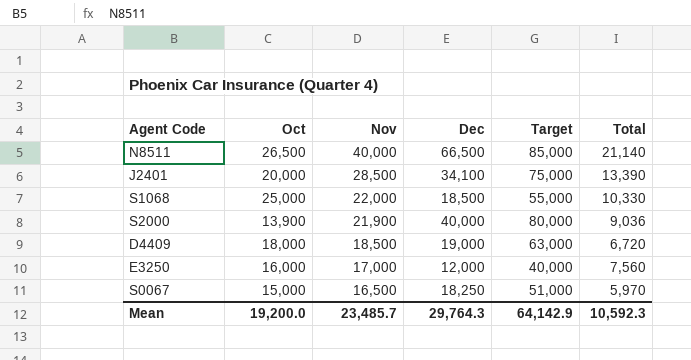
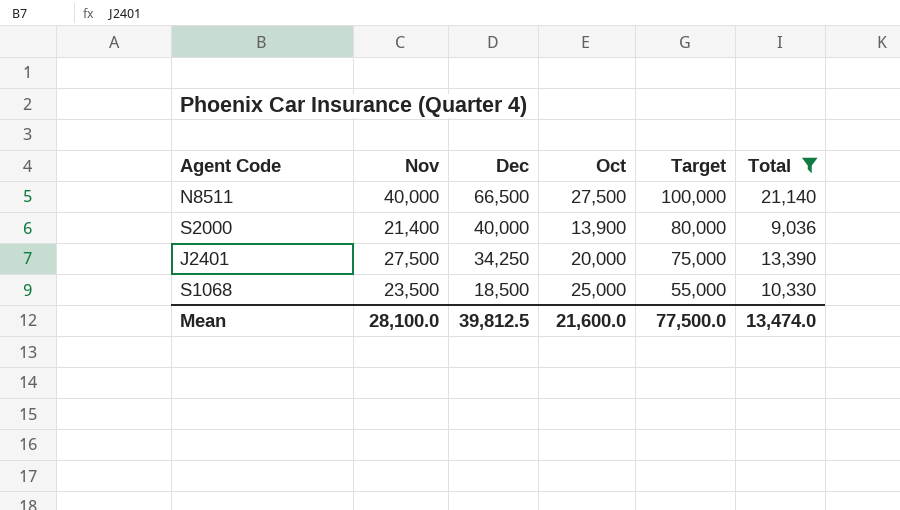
filter: none -> Total >= 9,036
row order: Nov descending -> Dec descending
column Oct | position: 2 -> 4
N8511 | Oct: 26,500 -> 27,500
N8511 | Target: 85,000 -> 100,000
S2000 | Nov: 21,900 -> 21,400
J2401 | Nov: 28,500 -> 27,500
J2401 | Dec: 34,100 -> 34,250
S1068 | Nov: 22,000 -> 23,500
Mean | Nov: 23,485.7 -> 28,100.0
Mean | Dec: 29,764.3 -> 39,812.5
Mean | Oct: 19,200.0 -> 21,600.0
Mean | Target: 64,142.9 -> 77,500.0
Mean | Total: 10,592.3 -> 13,474.0

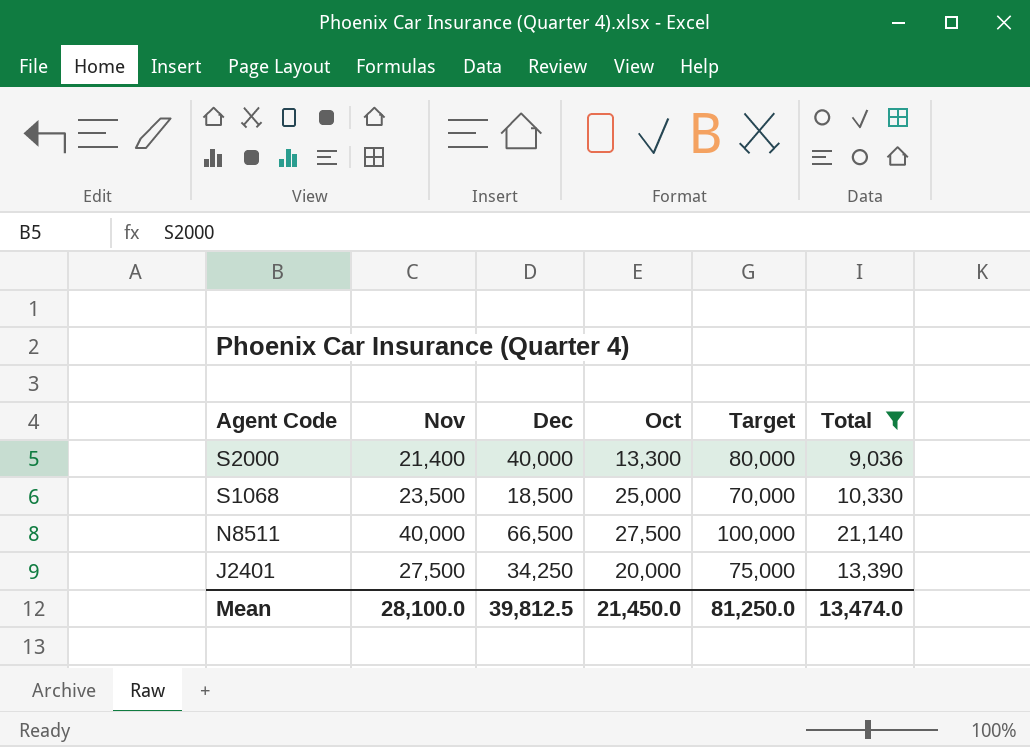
row order: Dec descending -> Agent Code descending
S2000 | Oct: 13,900 -> 13,300
S1068 | Target: 55,000 -> 70,000
Mean | Oct: 21,600.0 -> 21,450.0
Mean | Target: 77,500.0 -> 81,250.0

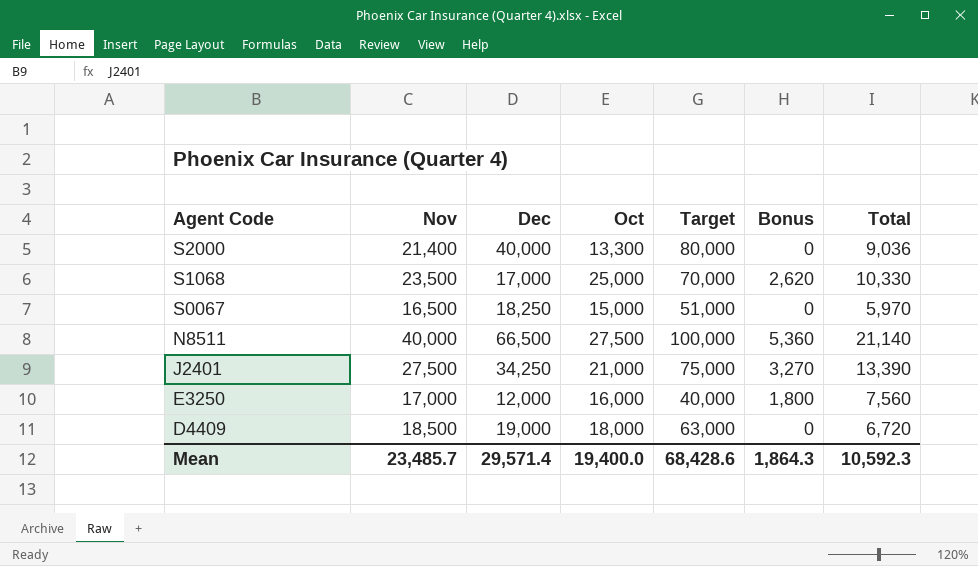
filter: Total >= 9,036 -> none
column Bonus | position: none -> 6
S1068 | Dec: 18,500 -> 17,000
J2401 | Oct: 20,000 -> 21,000
Mean | Nov: 28,100.0 -> 23,485.7
Mean | Dec: 39,812.5 -> 29,571.4
Mean | Oct: 21,450.0 -> 19,400.0
Mean | Target: 81,250.0 -> 68,428.6
Mean | Total: 13,474.0 -> 10,592.3

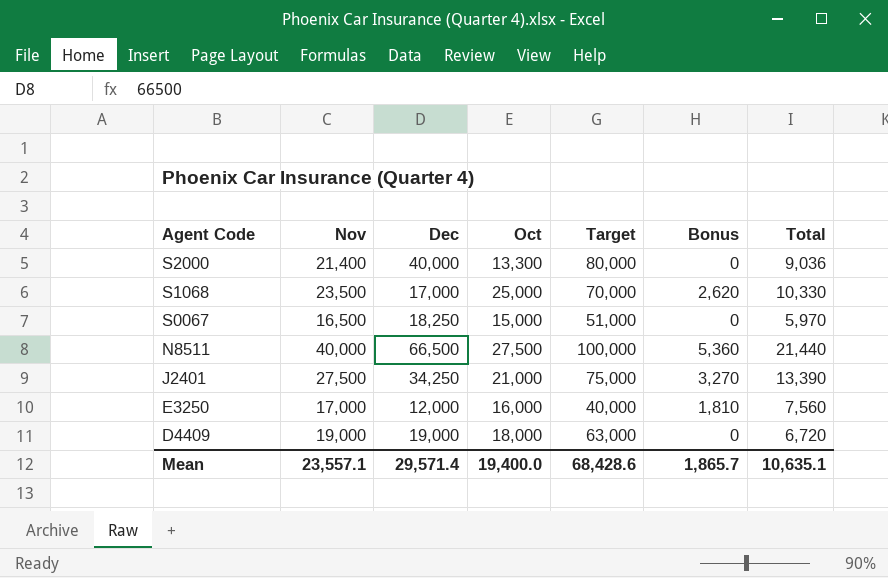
N8511 | Total: 21,140 -> 21,440
E3250 | Bonus: 1,800 -> 1,810
D4409 | Nov: 18,500 -> 19,000
Mean | Nov: 23,485.7 -> 23,557.1
Mean | Bonus: 1,864.3 -> 1,865.7
Mean | Total: 10,592.3 -> 10,635.1

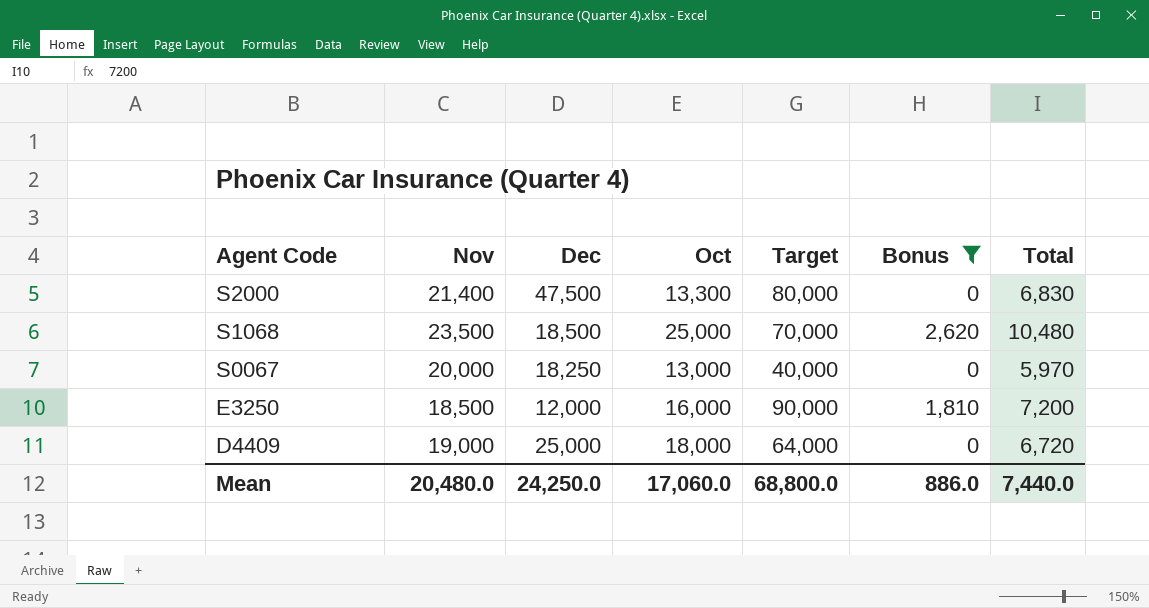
filter: none -> Bonus <= 2,620
S2000 | Dec: 40,000 -> 47,500
S2000 | Total: 9,036 -> 6,830
S1068 | Dec: 17,000 -> 18,500
S1068 | Total: 10,330 -> 10,480
S0067 | Nov: 16,500 -> 20,000
S0067 | Oct: 15,000 -> 13,000
S0067 | Target: 51,000 -> 40,000
E3250 | Nov: 17,000 -> 18,500
E3250 | Target: 40,000 -> 90,000
E3250 | Total: 7,560 -> 7,200
D4409 | Dec: 19,000 -> 25,000
D4409 | Target: 63,000 -> 64,000
Mean | Nov: 23,557.1 -> 20,480.0
Mean | Dec: 29,571.4 -> 24,250.0
Mean | Oct: 19,400.0 -> 17,060.0
Mean | Target: 68,428.6 -> 68,800.0
Mean | Bonus: 1,865.7 -> 886.0
Mean | Total: 10,635.1 -> 7,440.0

